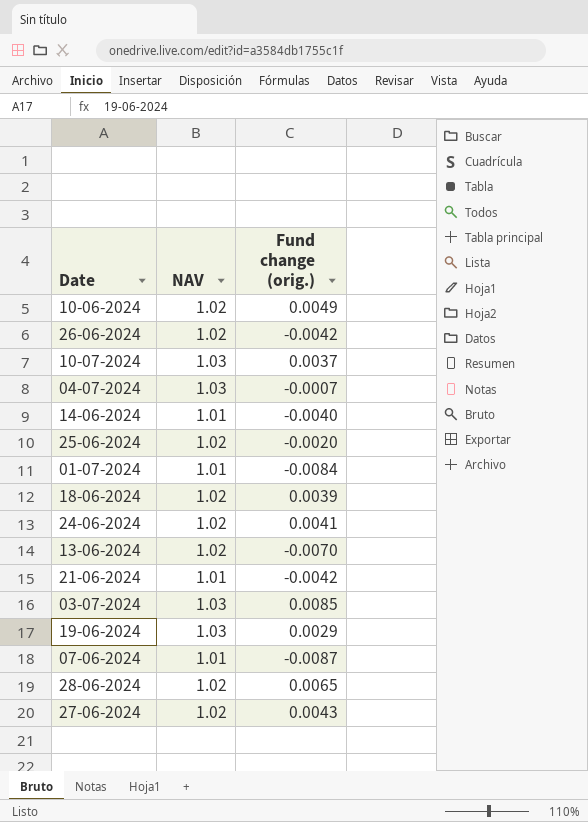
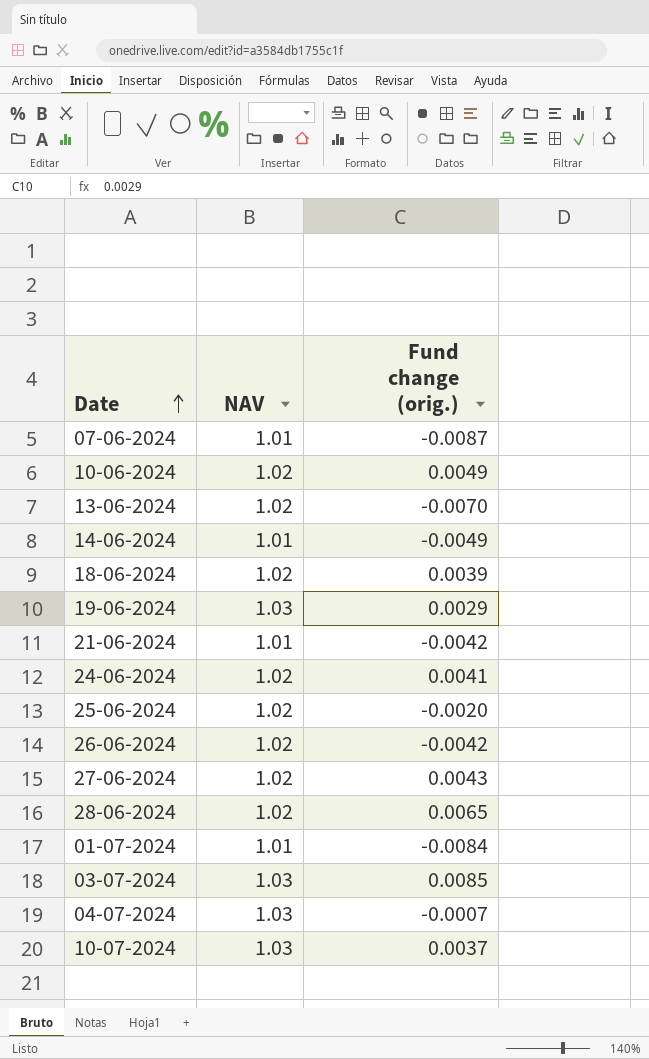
row order: none -> Date ascending
14-06-2024 | Fund change (orig.): -0.0040 -> -0.0049

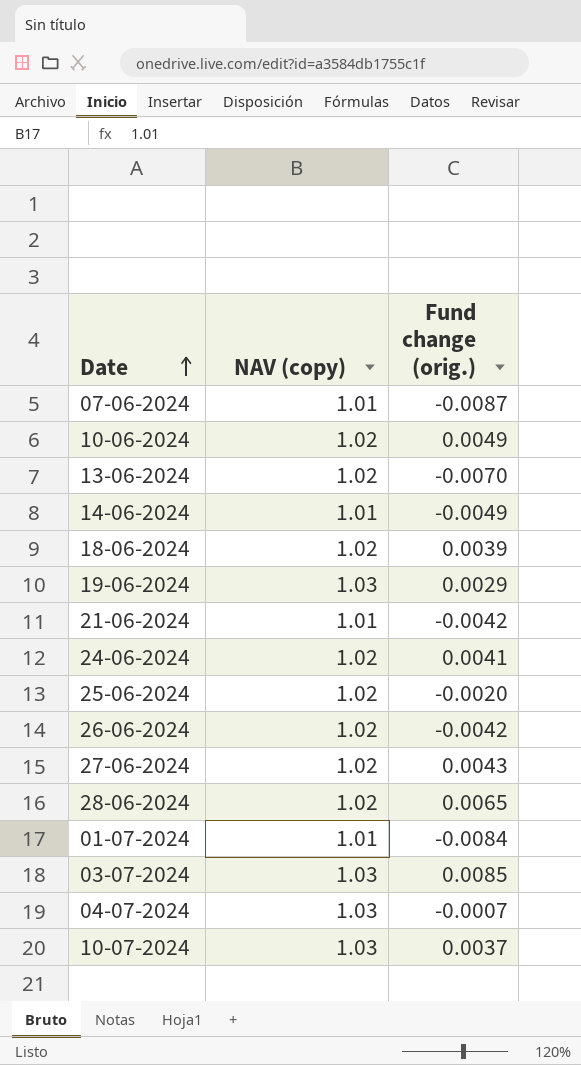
column name: NAV -> NAV (copy)

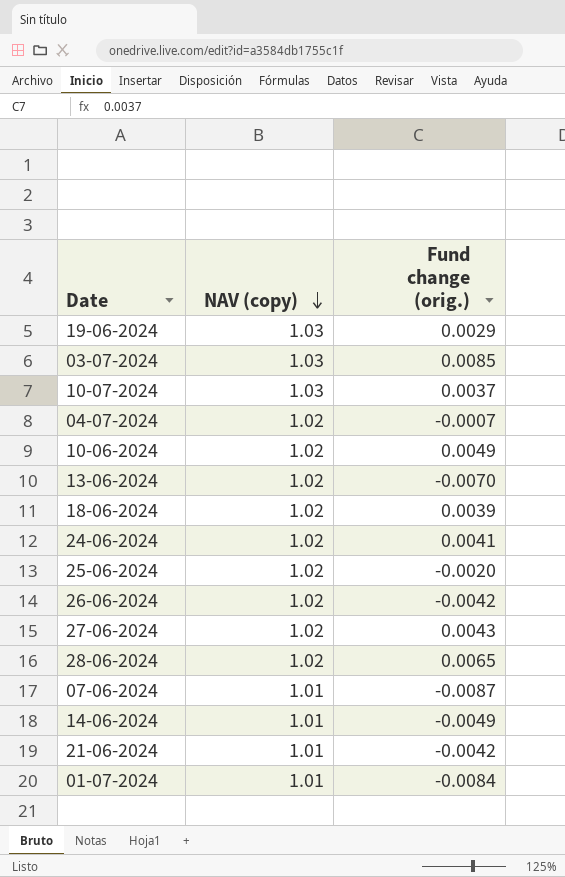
row order: Date ascending -> NAV (copy) descending
04-07-2024 | NAV (copy): 1.03 -> 1.02

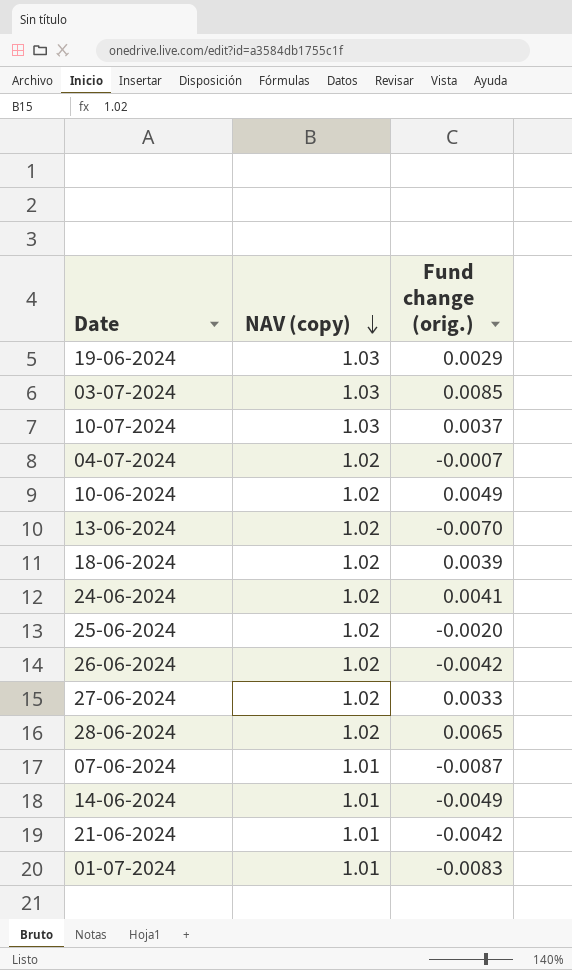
27-06-2024 | Fund change (orig.): 0.0043 -> 0.0033
01-07-2024 | Fund change (orig.): -0.0084 -> -0.0083

